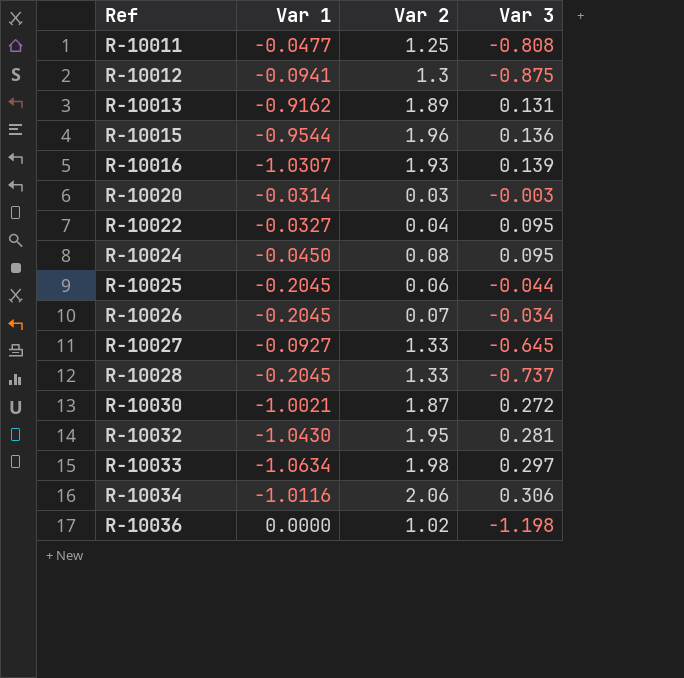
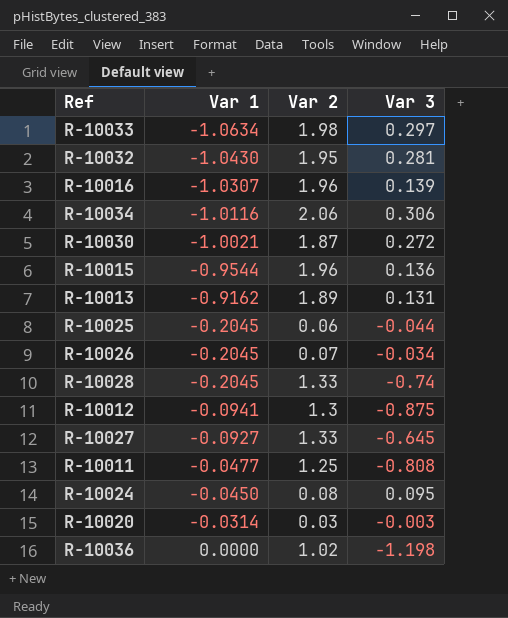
row order: Ref ascending -> Var 1 ascending
row R-10022: -0.0327 | 0.04 | 0.095 -> none
R-10016 | Var 2: 1.93 -> 1.96
R-10028 | Var 3: -0.737 -> -0.74

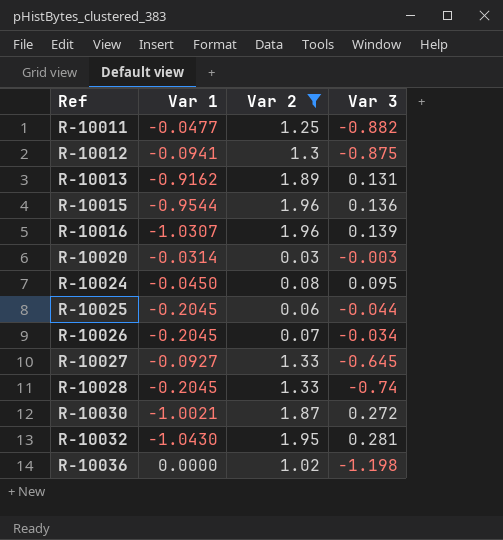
filter: none -> Var 2 <= 1.96
row order: Var 1 ascending -> Ref ascending
R-10011 | Var 3: -0.808 -> -0.882

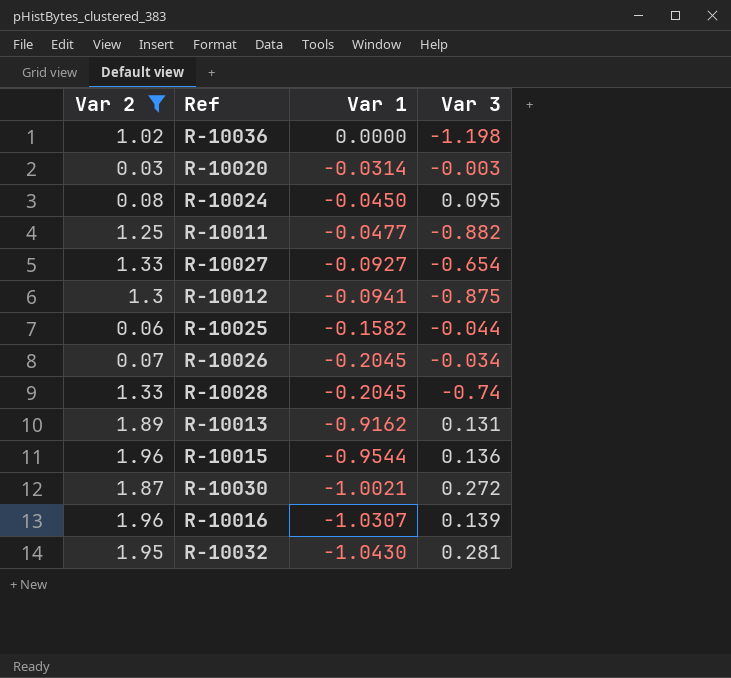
row order: Ref ascending -> Var 1 descending
column Var 2 | position: 3 -> 1
R-10027 | Var 3: -0.645 -> -0.654
R-10025 | Var 1: -0.2045 -> -0.1582

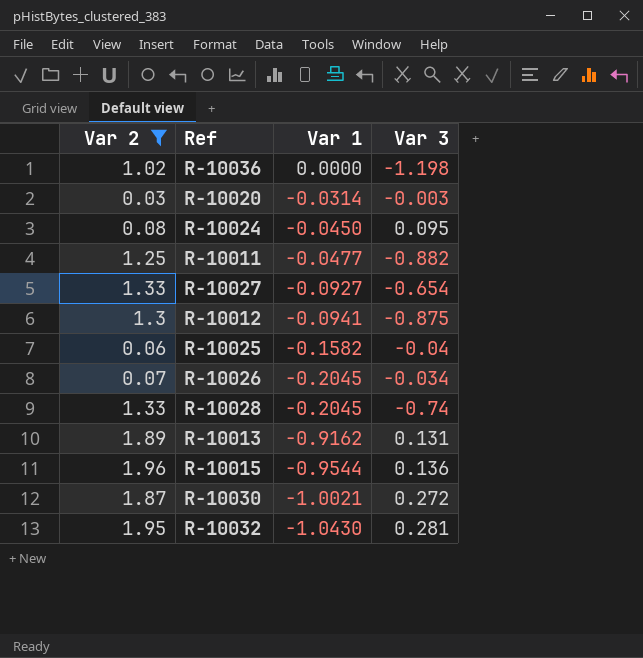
row R-10016: 1.96 | -1.0307 | 0.139 -> none
R-10025 | Var 3: -0.044 -> -0.04

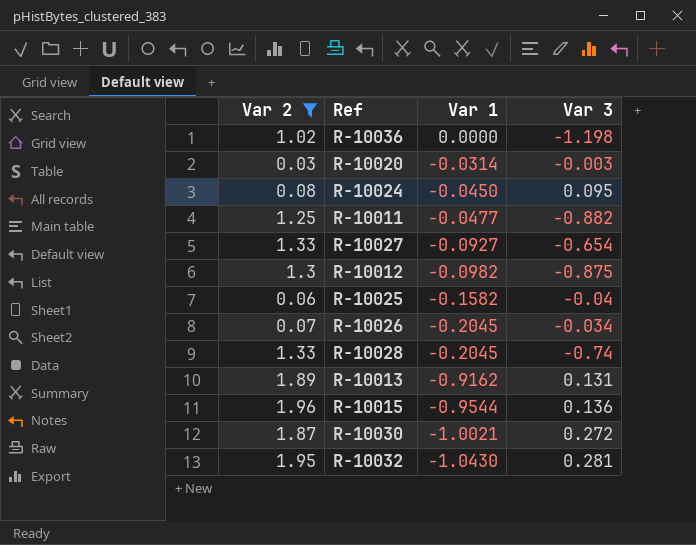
R-10012 | Var 1: -0.0941 -> -0.0982

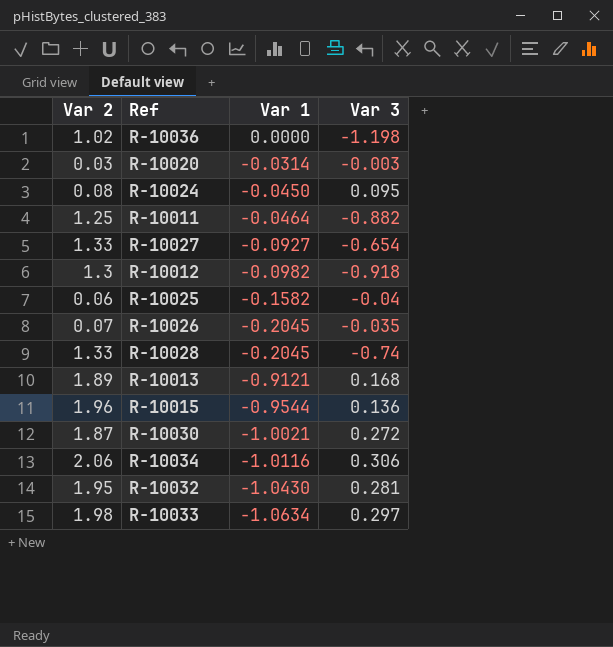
filter: Var 2 <= 1.96 -> none
R-10011 | Var 1: -0.0477 -> -0.0464
R-10012 | Var 3: -0.875 -> -0.918
R-10026 | Var 3: -0.034 -> -0.035
R-10013 | Var 1: -0.9162 -> -0.9121
R-10013 | Var 3: 0.131 -> 0.168

